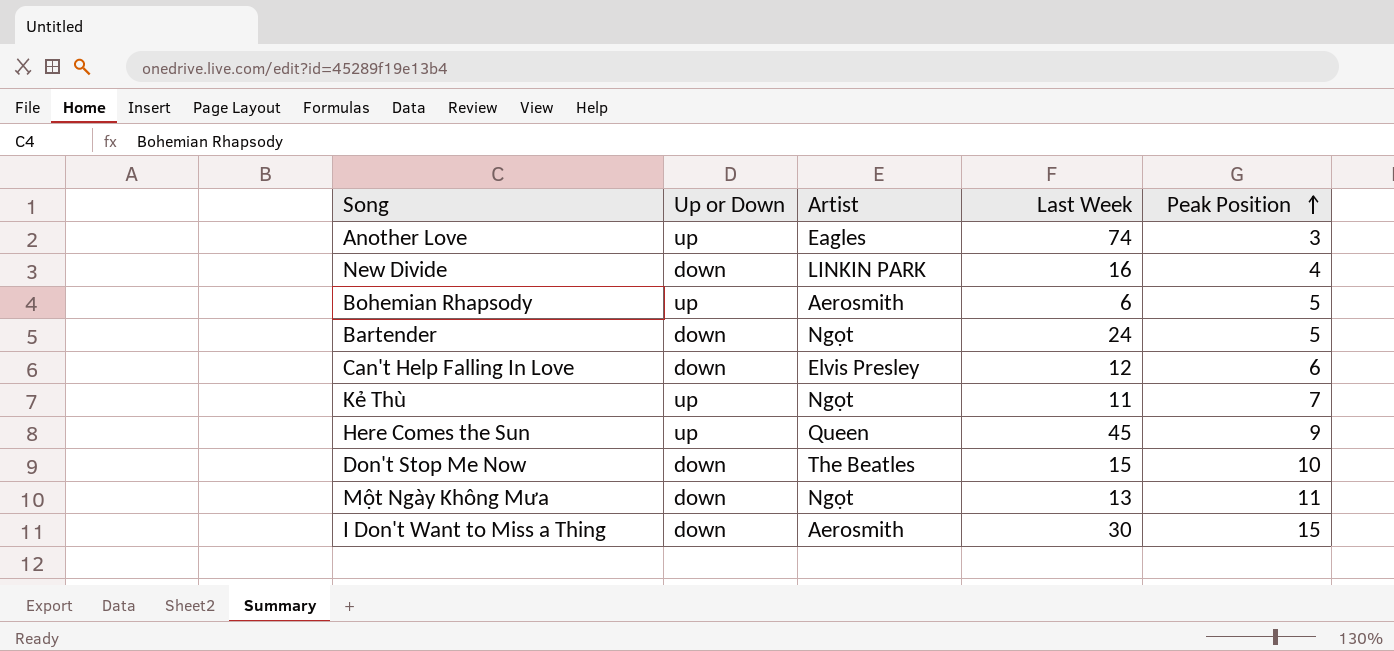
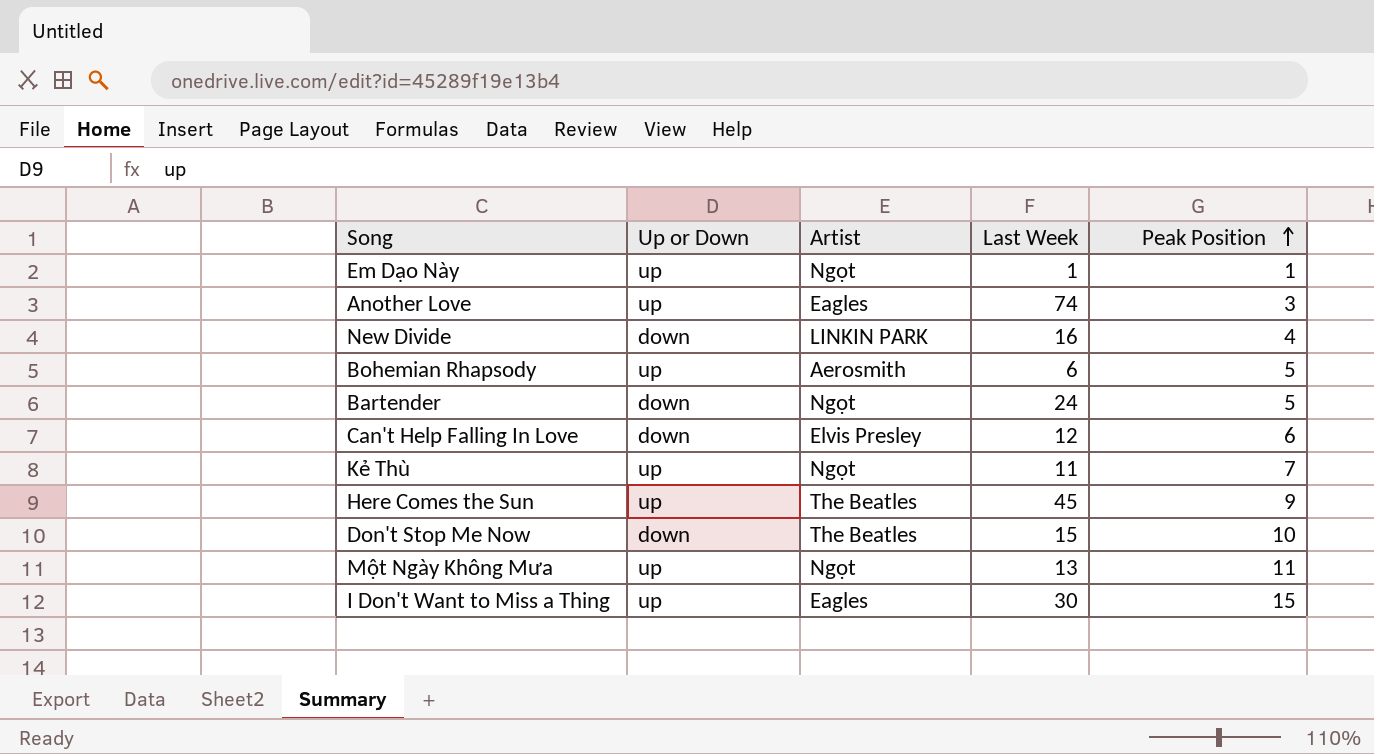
row Em Dạo Này: none -> up | Ngọt | 1 | 1
Here Comes the Sun | Artist: Queen -> The Beatles
Một Ngày Không Mưa | Up or Down: down -> up
I Don't Want to Miss a Thing | Up or Down: down -> up
I Don't Want to Miss a Thing | Artist: Aerosmith -> Eagles

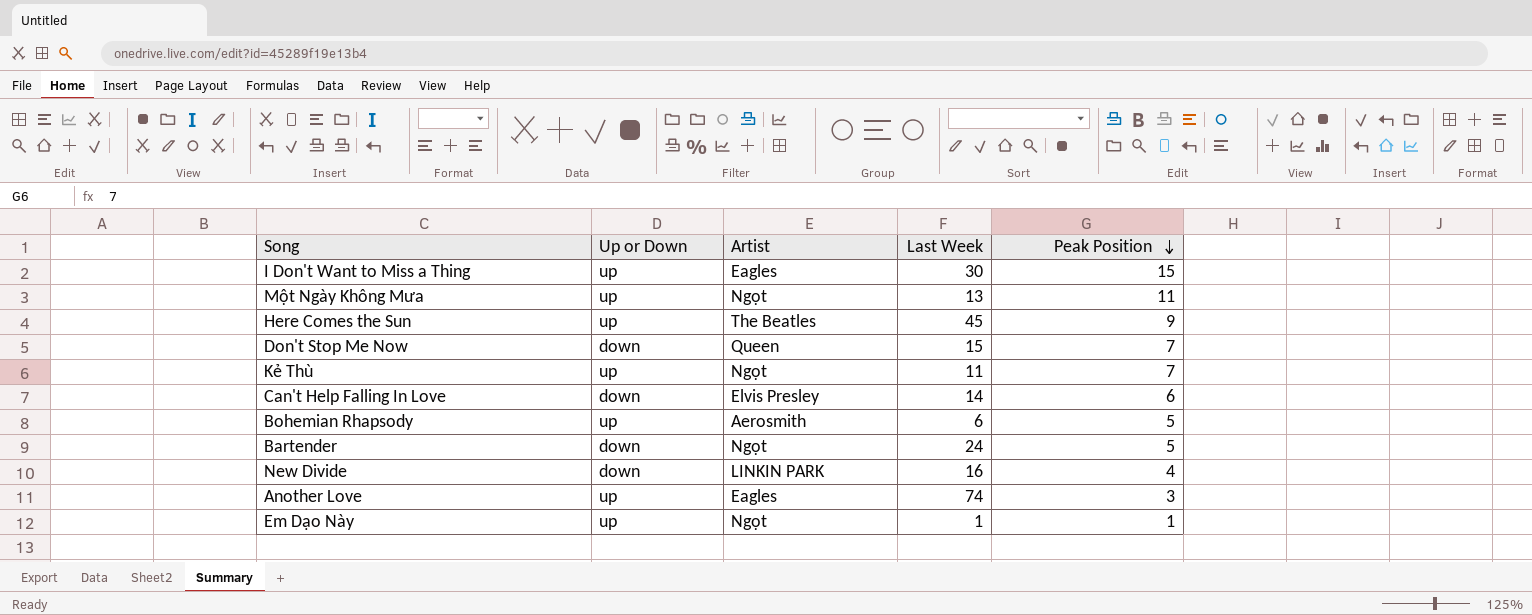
row order: Peak Position ascending -> Peak Position descending
Don't Stop Me Now | Artist: The Beatles -> Queen
Don't Stop Me Now | Peak Position: 10 -> 7
Can't Help Falling In Love | Last Week: 12 -> 14

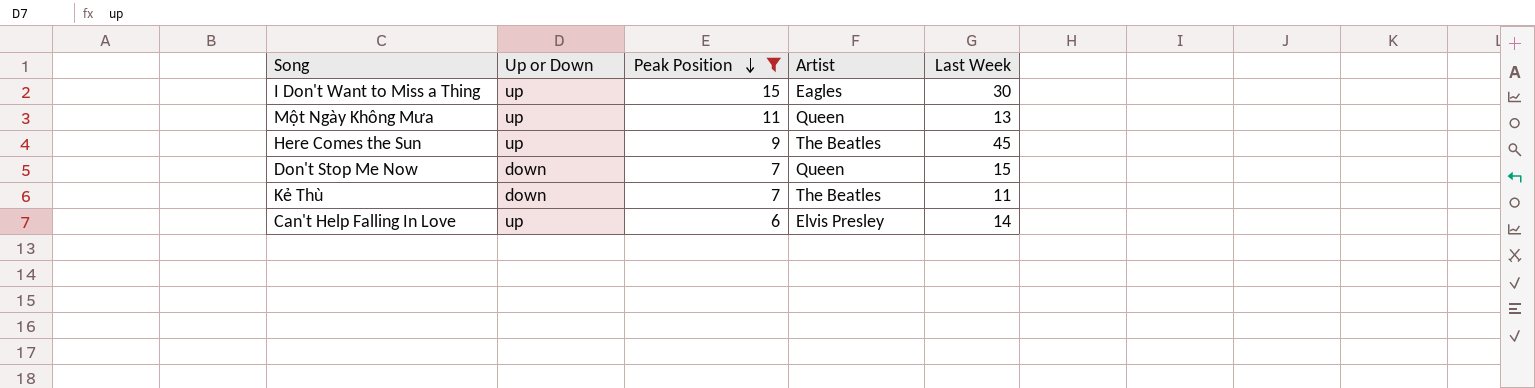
filter: none -> Peak Position >= 6
column Peak Position | position: 5 -> 3
Một Ngày Không Mưa | Artist: Ngọt -> Queen
Kẻ Thù | Up or Down: up -> down
Kẻ Thù | Artist: Ngọt -> The Beatles
Can't Help Falling In Love | Up or Down: down -> up

